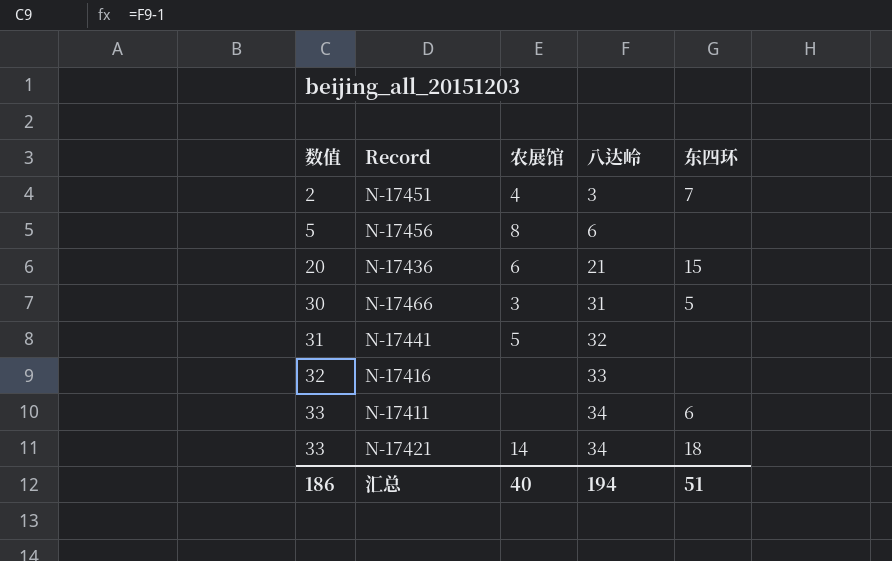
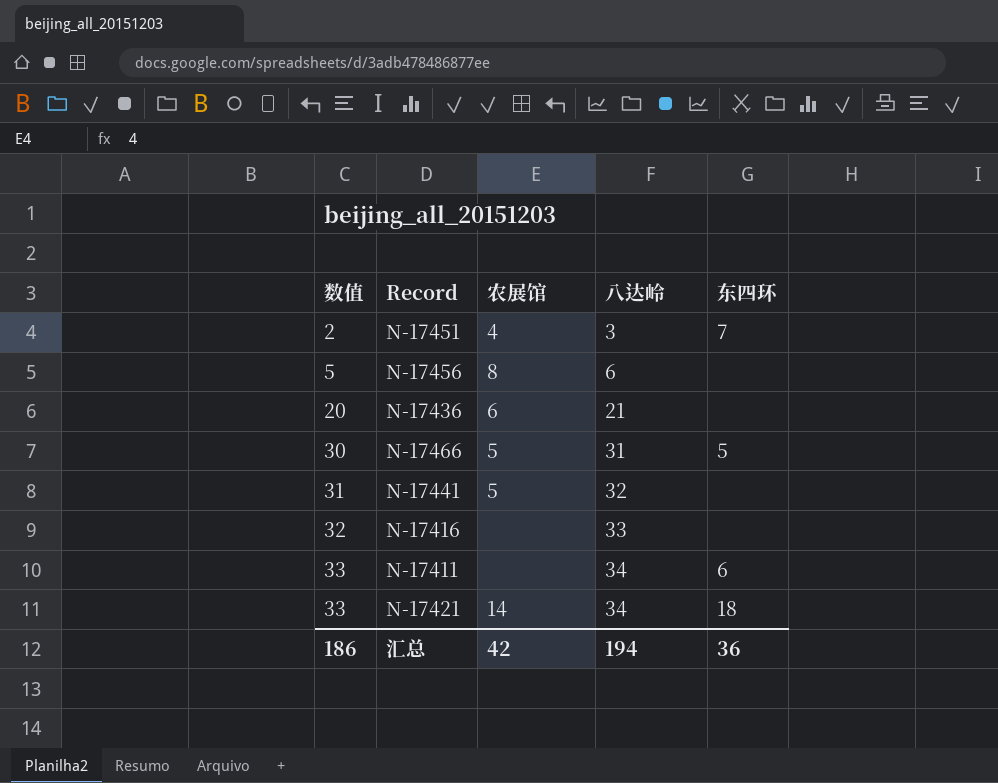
N-17436 | 东四环: 15 -> none
N-17466 | 农展馆: 3 -> 5
汇总 | 农展馆: 40 -> 42
汇总 | 东四环: 51 -> 36

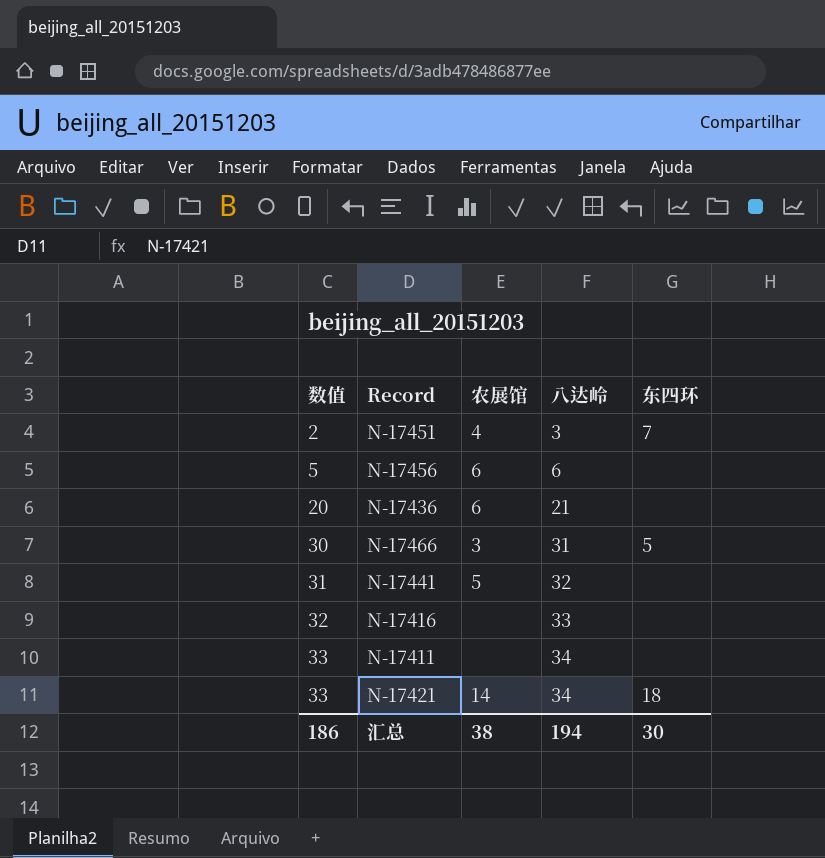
N-17456 | 农展馆: 8 -> 6
N-17466 | 农展馆: 5 -> 3
N-17411 | 东四环: 6 -> none
汇总 | 农展馆: 42 -> 38
汇总 | 东四环: 36 -> 30

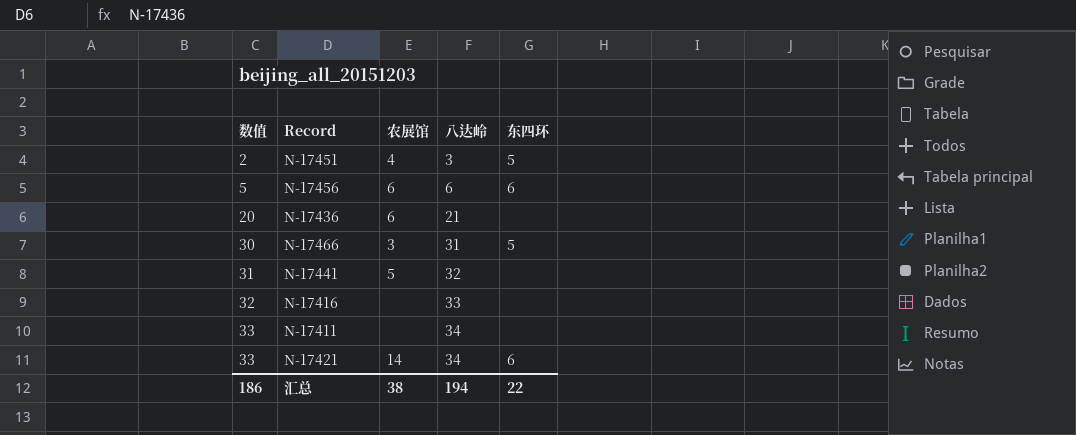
N-17451 | 东四环: 7 -> 5
N-17456 | 东四环: none -> 6
N-17421 | 东四环: 18 -> 6
汇总 | 东四环: 30 -> 22

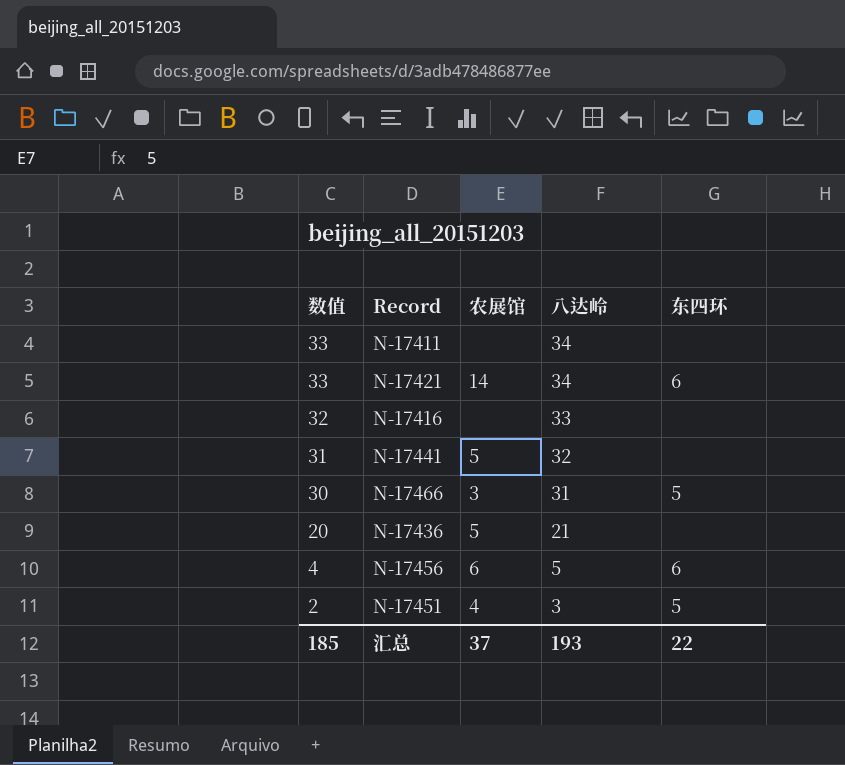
row order: 数值 ascending -> 数值 descending
N-17436 | 农展馆: 6 -> 5
N-17456 | 数值: 5 -> 4
N-17456 | 八达岭: 6 -> 5
汇总 | 数值: 186 -> 185
汇总 | 农展馆: 38 -> 37
汇总 | 八达岭: 194 -> 193

